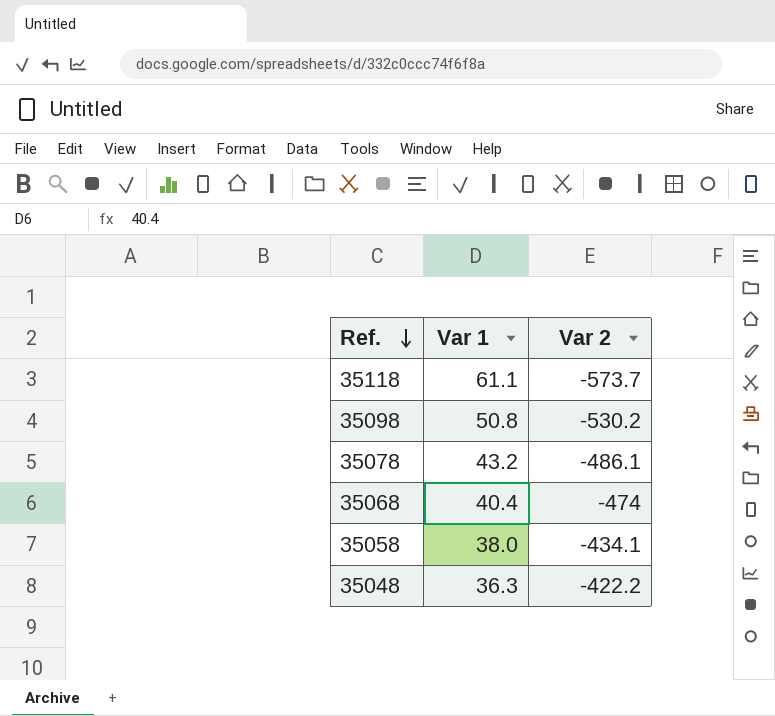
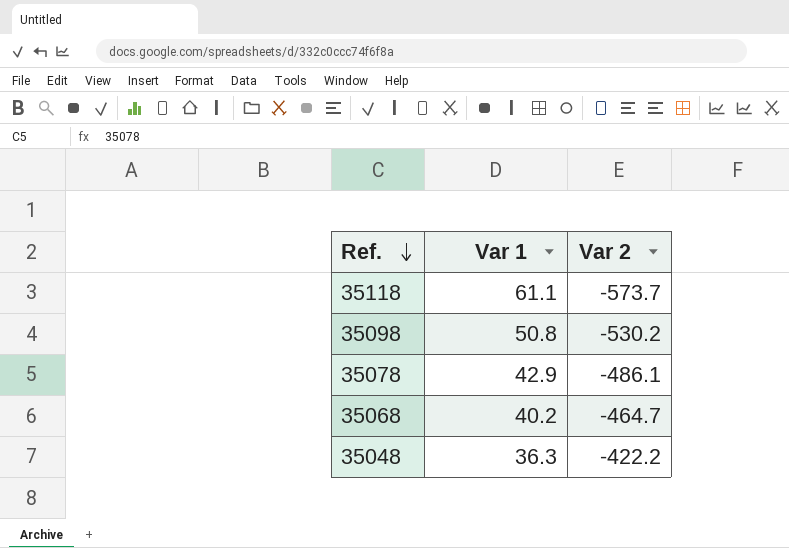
row 35058: 38.0 | -434.1 -> none
35078 | Var 1: 43.2 -> 42.9
35068 | Var 1: 40.4 -> 40.2
35068 | Var 2: -474 -> -464.7

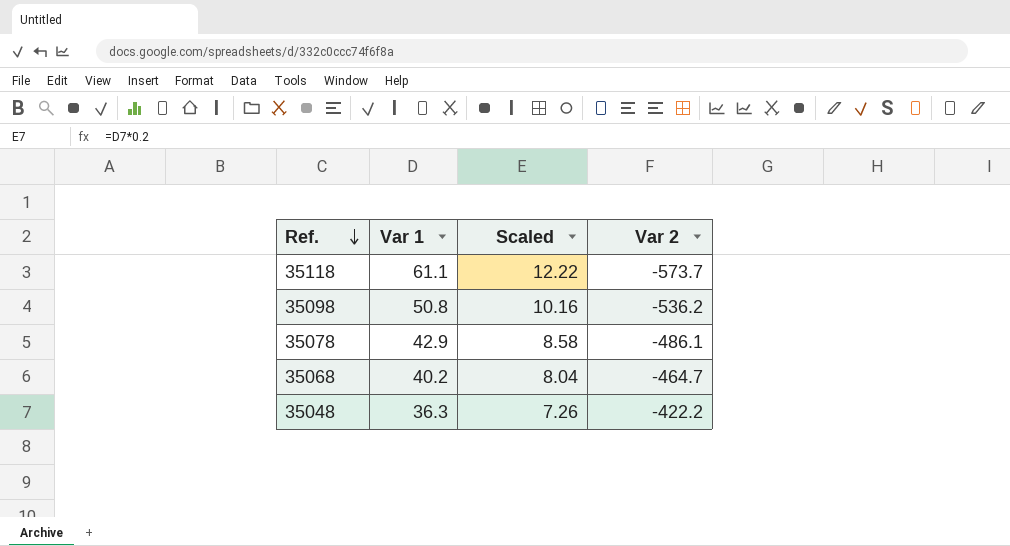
column Scaled | formula: none -> [Var 1] * 0.2
35098 | Var 2: -530.2 -> -536.2

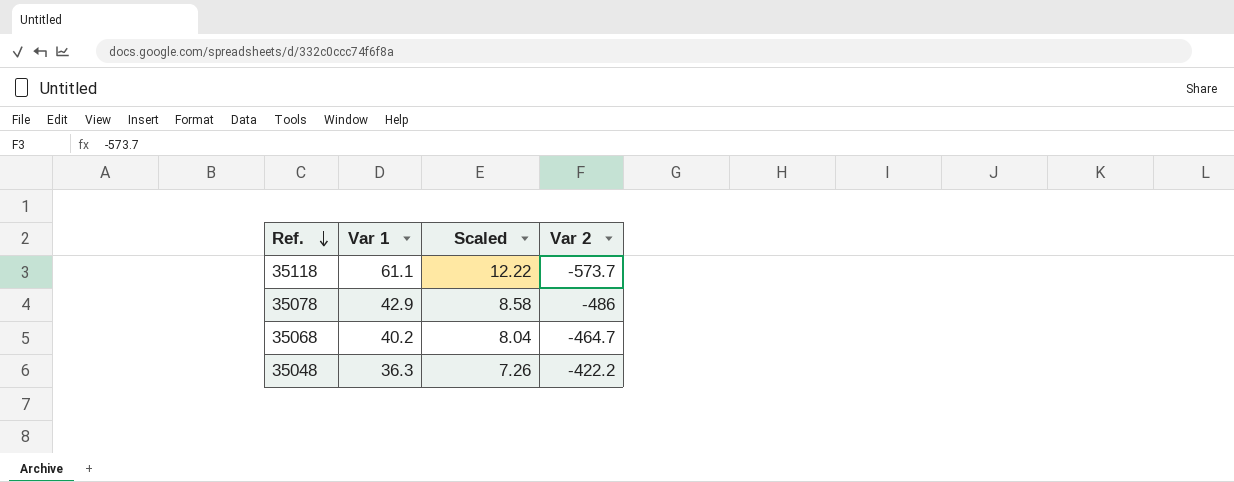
row 35098: 50.8 | 10.16 | -536.2 -> none
35078 | Var 2: -486.1 -> -486

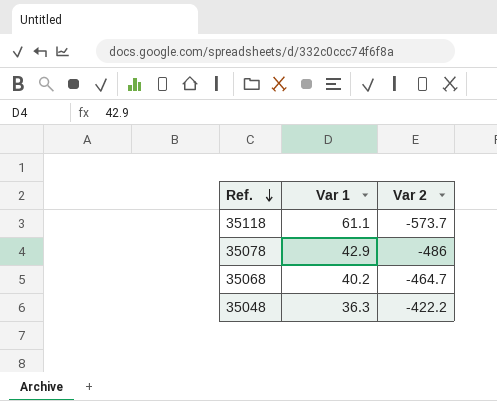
column Scaled | formula: [Var 1] * 0.2 -> none

